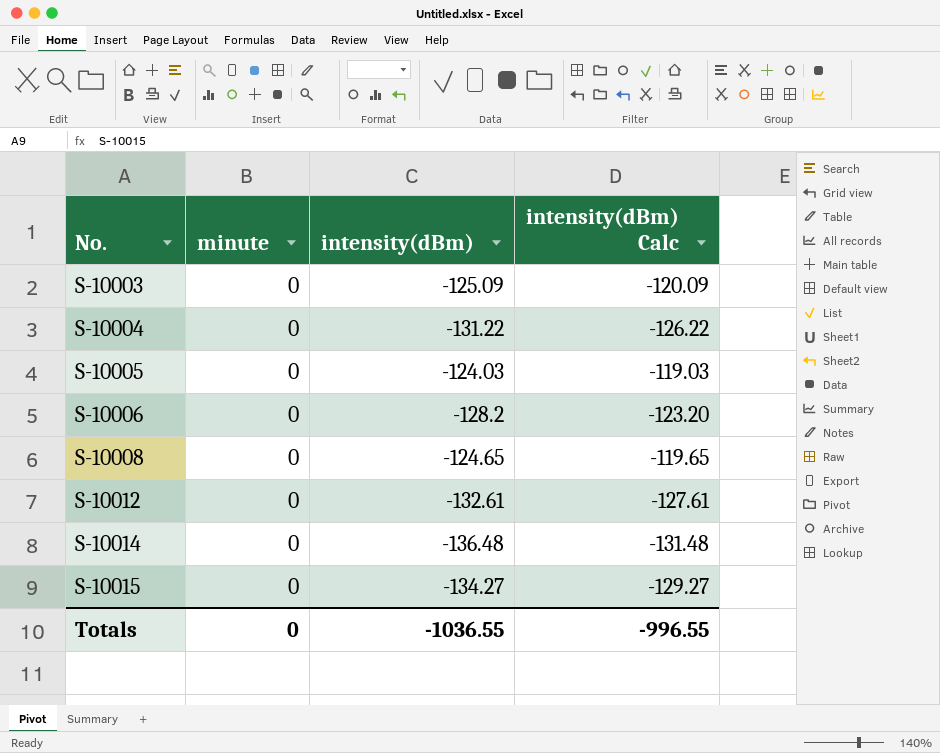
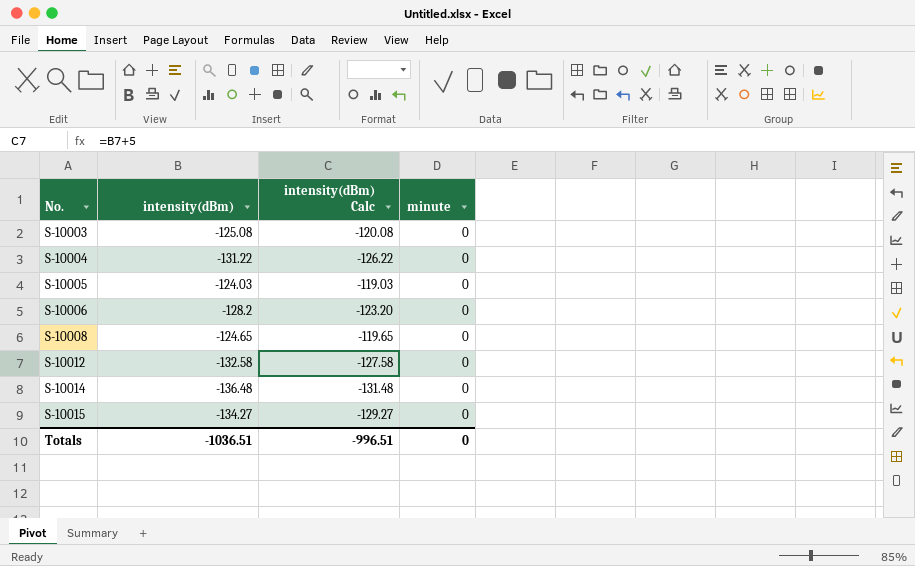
column minute | position: 2 -> 4
S-10003 | intensity(dBm): -125.09 -> -125.08
S-10003 | intensity(dBm) Calc: -120.09 -> -120.08
S-10012 | intensity(dBm): -132.61 -> -132.58
S-10012 | intensity(dBm) Calc: -127.61 -> -127.58
Totals | intensity(dBm): -1036.55 -> -1036.51
Totals | intensity(dBm) Calc: -996.55 -> -996.51

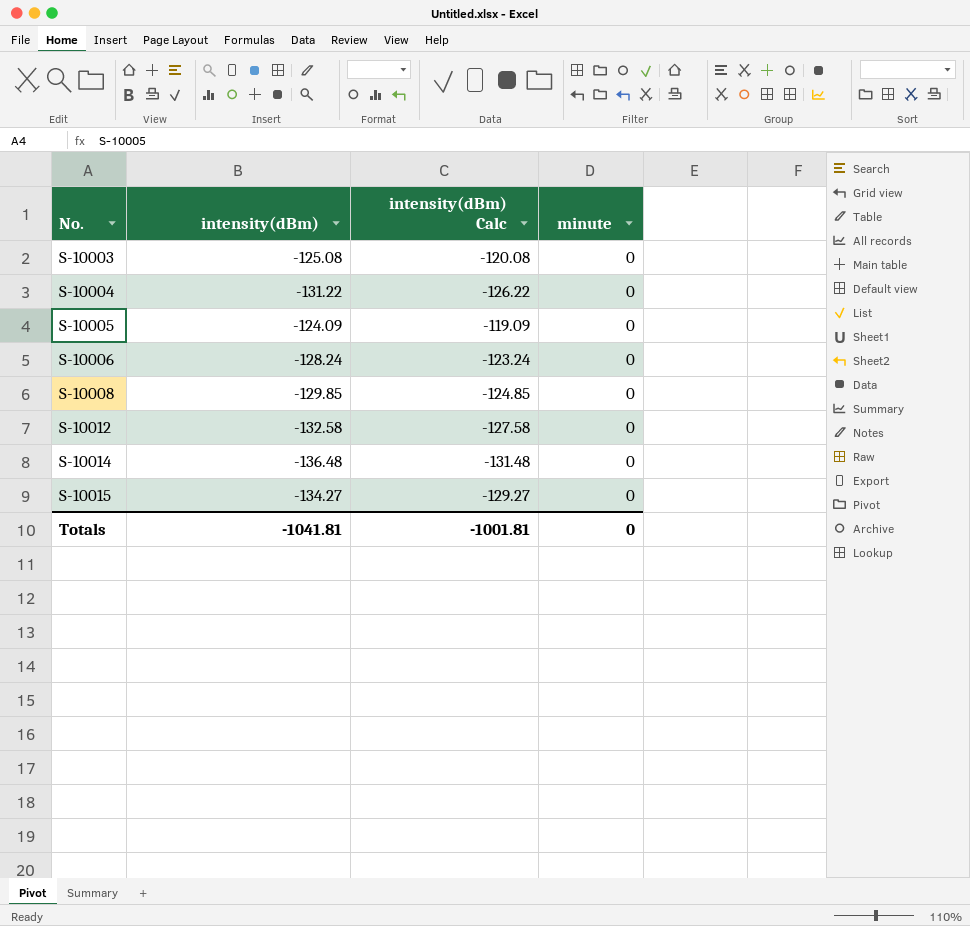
S-10005 | intensity(dBm): -124.03 -> -124.09
S-10005 | intensity(dBm) Calc: -119.03 -> -119.09
S-10006 | intensity(dBm): -128.2 -> -128.24
S-10006 | intensity(dBm) Calc: -123.20 -> -123.24
S-10008 | intensity(dBm): -124.65 -> -129.85
S-10008 | intensity(dBm) Calc: -119.65 -> -124.85
Totals | intensity(dBm): -1036.51 -> -1041.81
Totals | intensity(dBm) Calc: -996.51 -> -1001.81

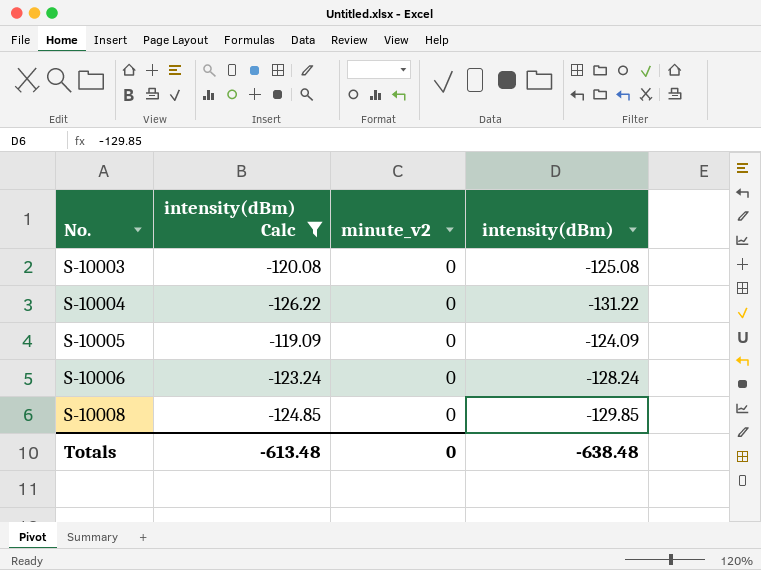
filter: none -> intensity(dBm) Calc >= -126.22
column name: minute -> minute_v2
column intensity(dBm) | position: 2 -> 4
Totals | intensity(dBm) Calc: -1001.81 -> -613.48
Totals | intensity(dBm): -1041.81 -> -638.48

